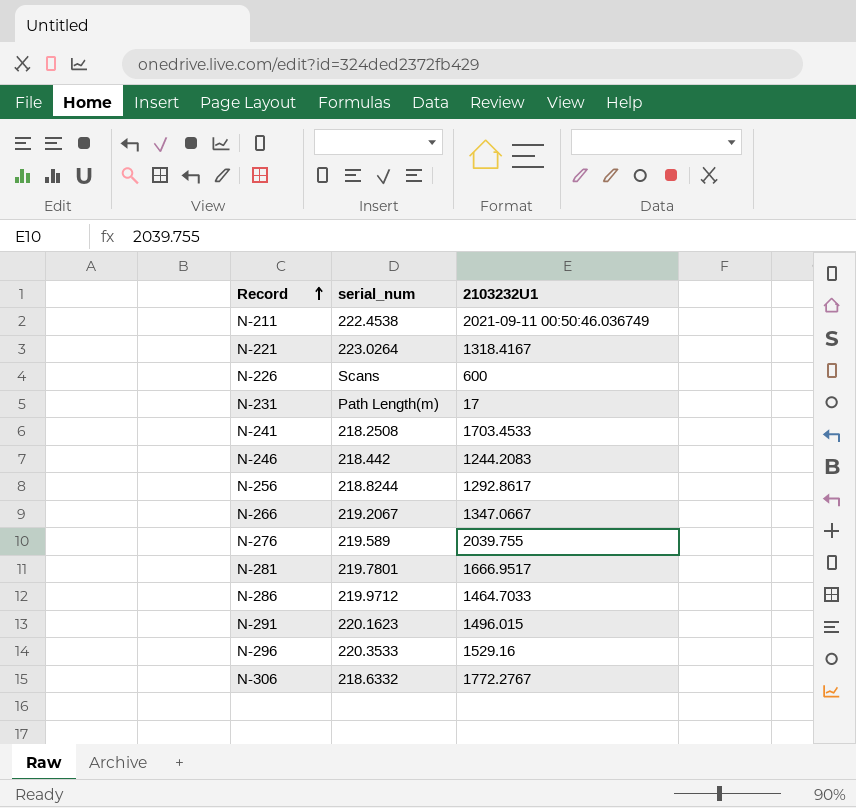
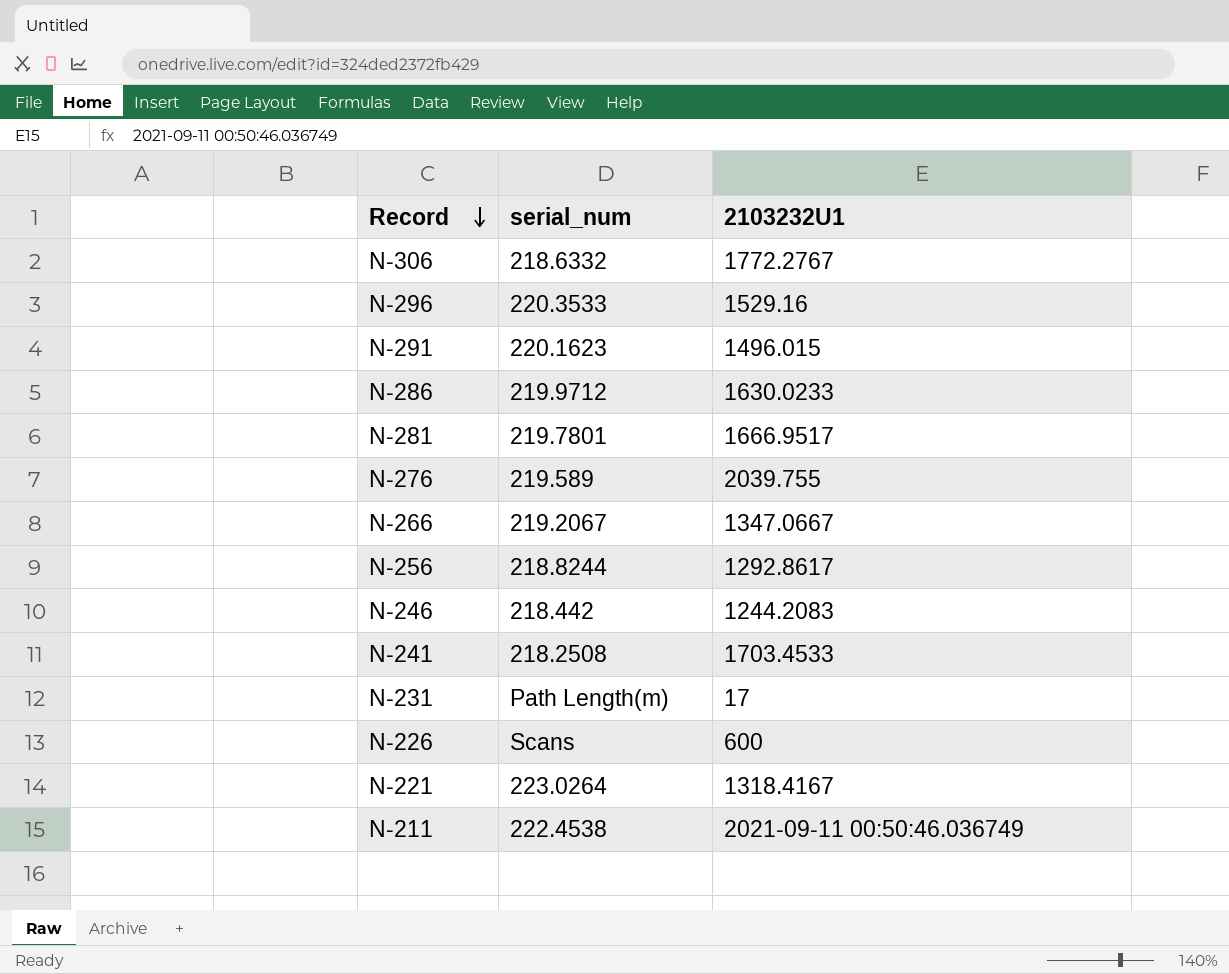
row order: Record ascending -> Record descending
N-286 | 2103232U1: 1464.7033 -> 1630.0233

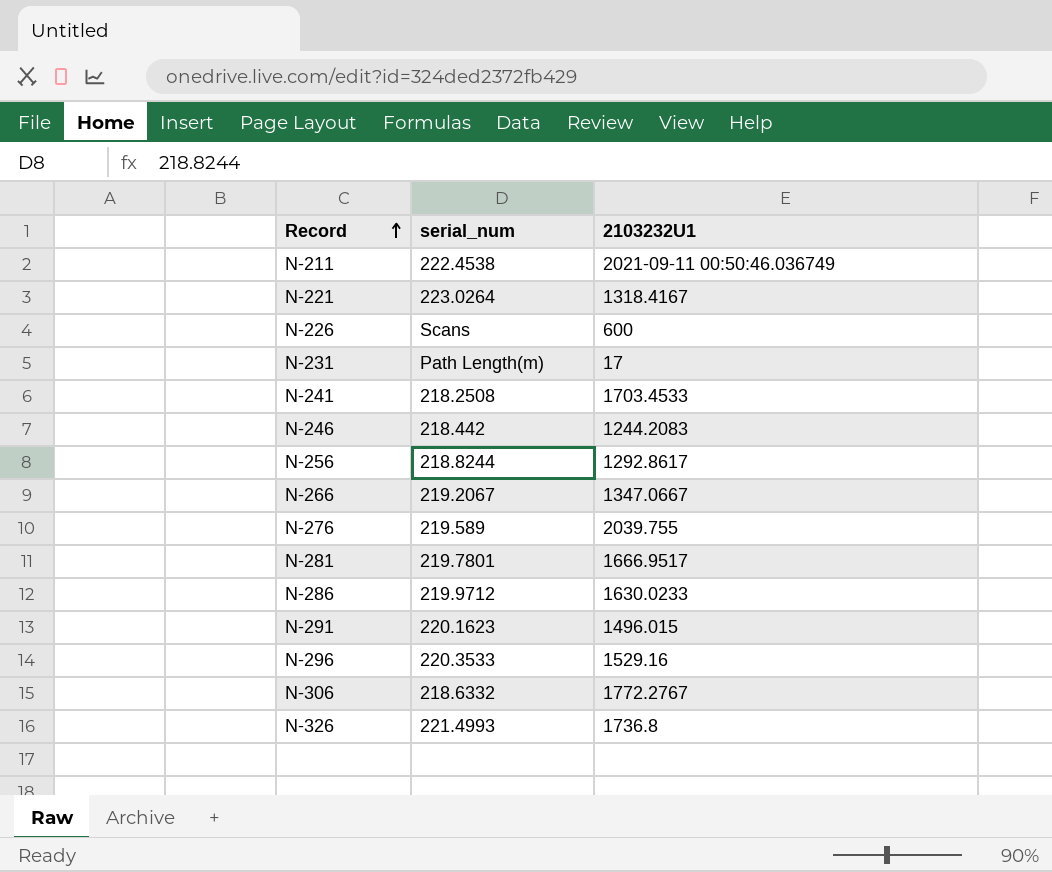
row order: Record descending -> Record ascending
row N-326: none -> 221.4993 | 1736.8

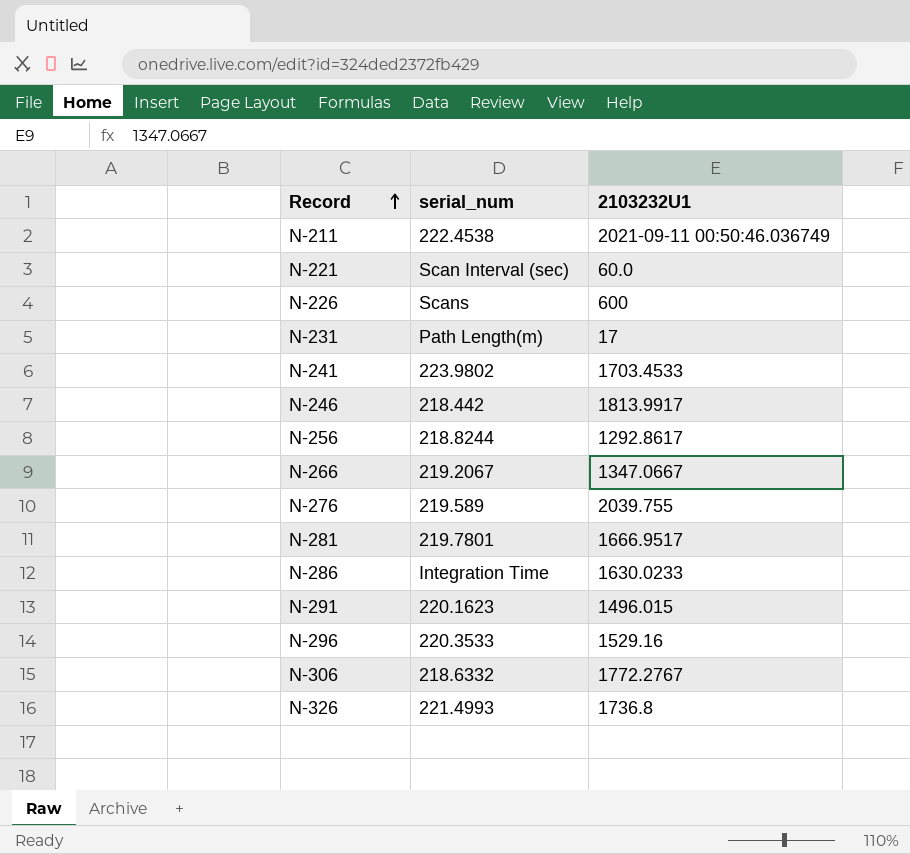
N-221 | serial_num: 223.0264 -> Scan Interval (sec)
N-221 | 2103232U1: 1318.4167 -> 60.0
N-241 | serial_num: 218.2508 -> 223.9802
N-246 | 2103232U1: 1244.2083 -> 1813.9917
N-286 | serial_num: 219.9712 -> Integration Time

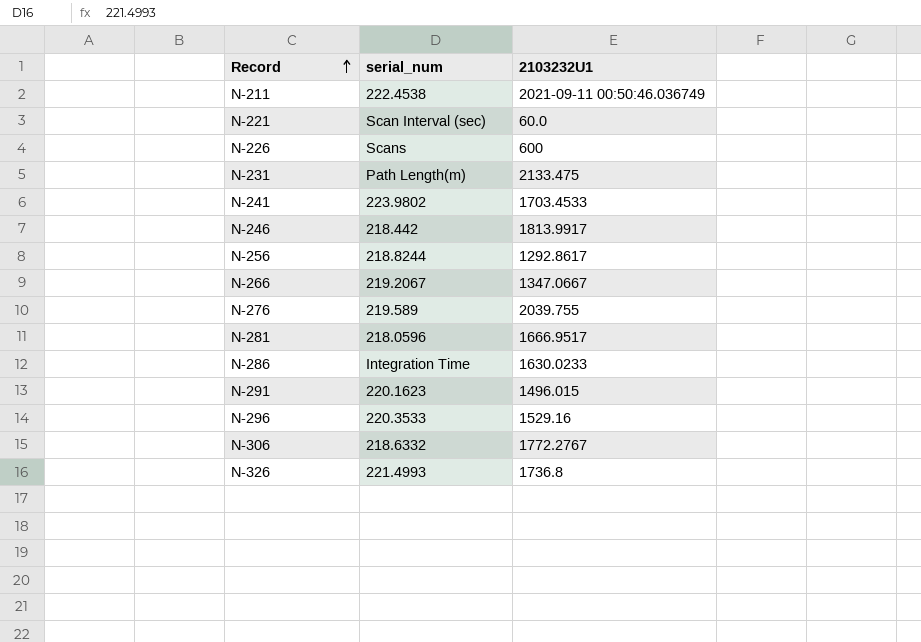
N-231 | 2103232U1: 17 -> 2133.475
N-281 | serial_num: 219.7801 -> 218.0596

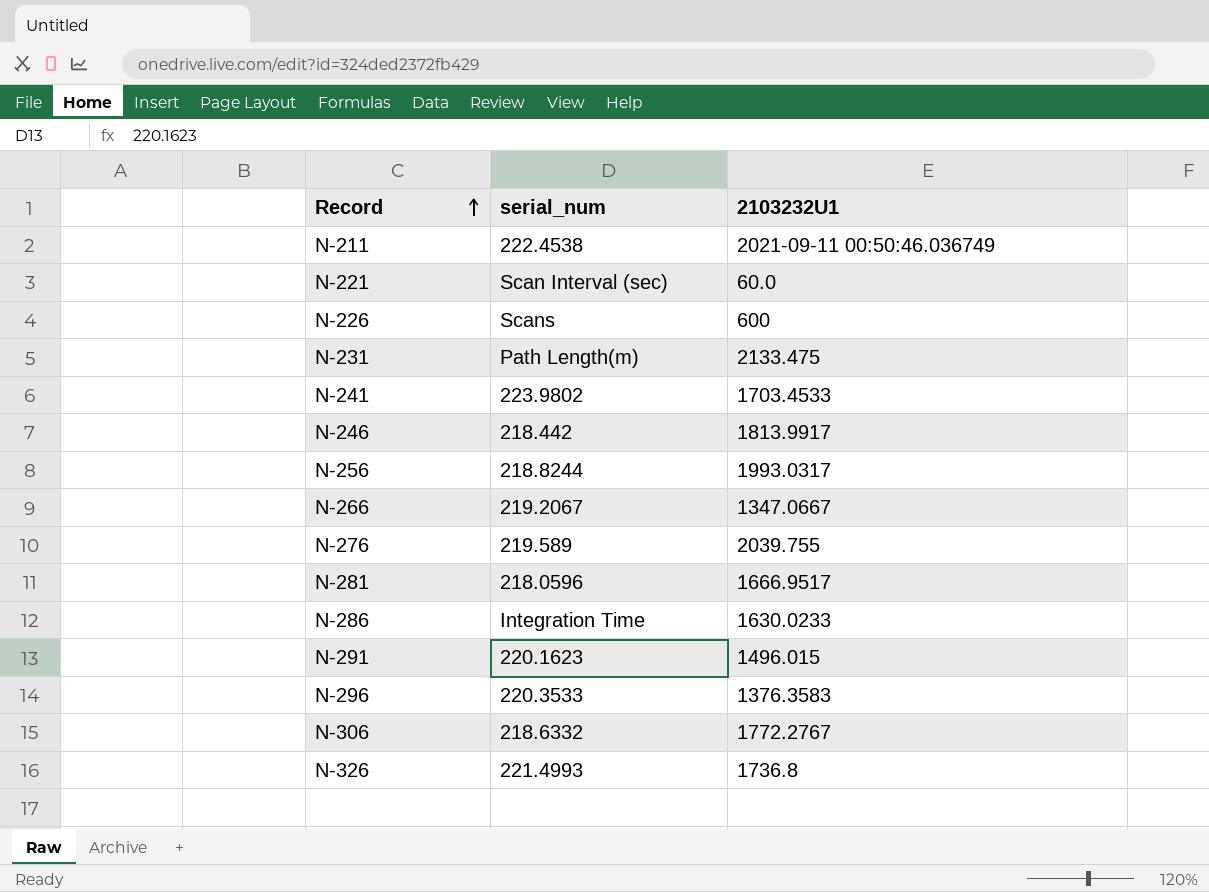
N-256 | 2103232U1: 1292.8617 -> 1993.0317
N-296 | 2103232U1: 1529.16 -> 1376.3583

